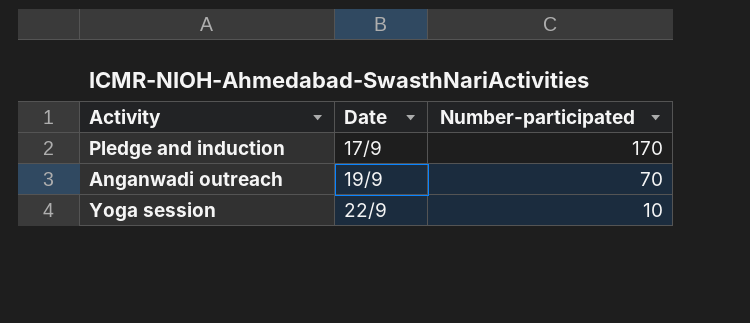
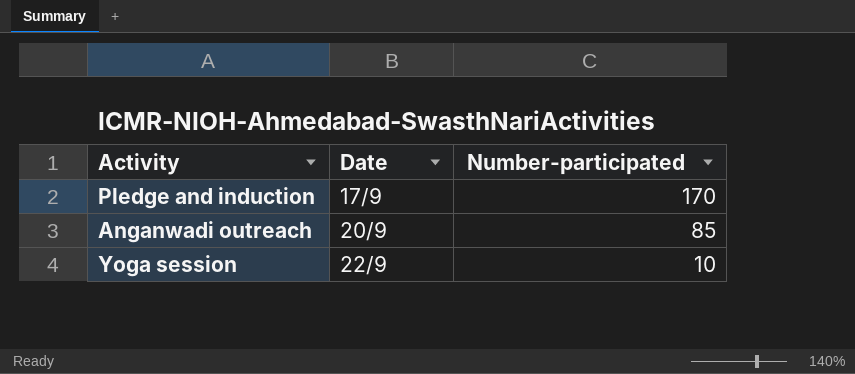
Anganwadi outreach | Date: 19/9 -> 20/9
Anganwadi outreach | Number-participated: 70 -> 85

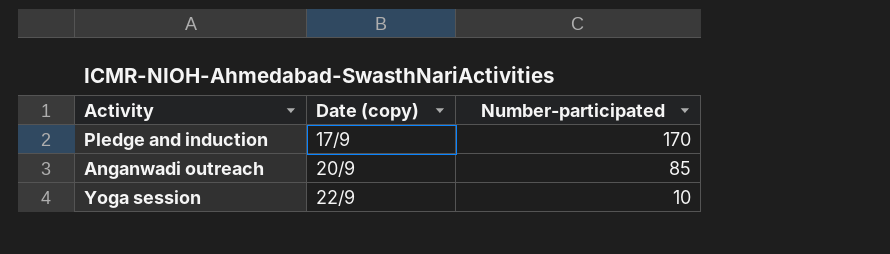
column name: Date -> Date (copy)

